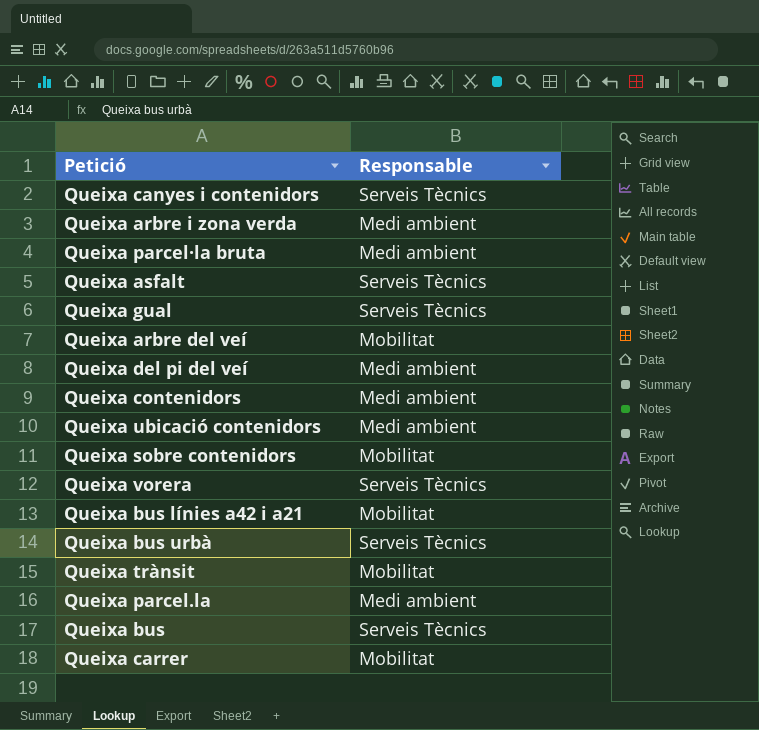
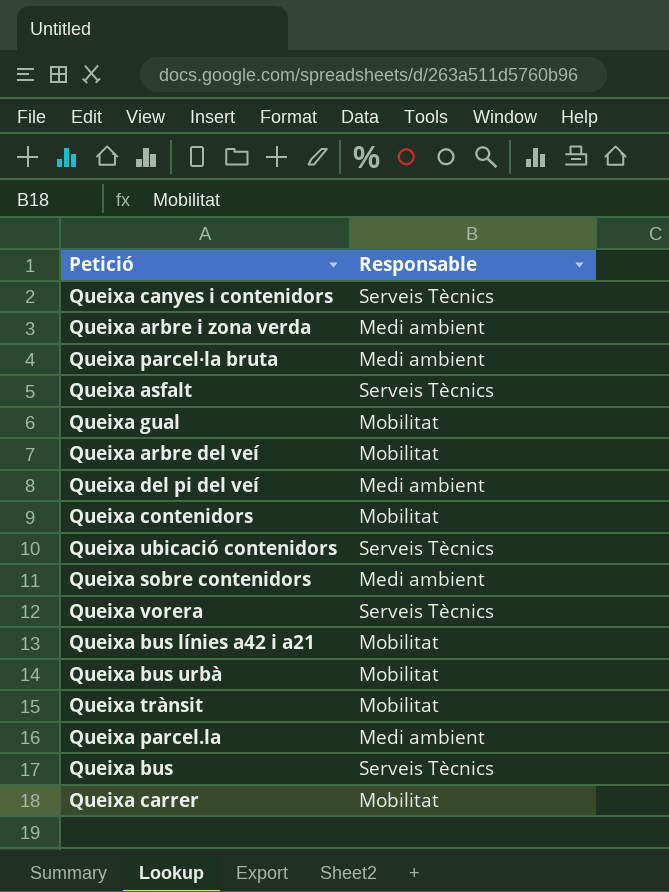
Queixa gual | Responsable: Serveis Tècnics -> Mobilitat
Queixa contenidors | Responsable: Medi ambient -> Mobilitat
Queixa ubicació contenidors | Responsable: Medi ambient -> Serveis Tècnics
Queixa sobre contenidors | Responsable: Mobilitat -> Medi ambient
Queixa bus urbà | Responsable: Serveis Tècnics -> Mobilitat

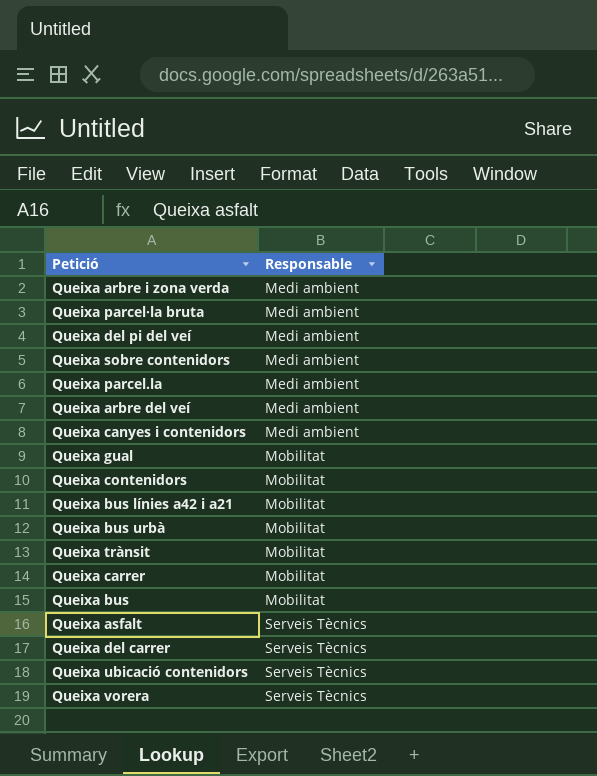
row order: none -> Responsable ascending
Queixa arbre del veí | Responsable: Mobilitat -> Medi ambient
Queixa canyes i contenidors | Responsable: Serveis Tècnics -> Medi ambient
Queixa bus | Responsable: Serveis Tècnics -> Mobilitat
row Queixa del carrer: none -> Serveis Tècnics

